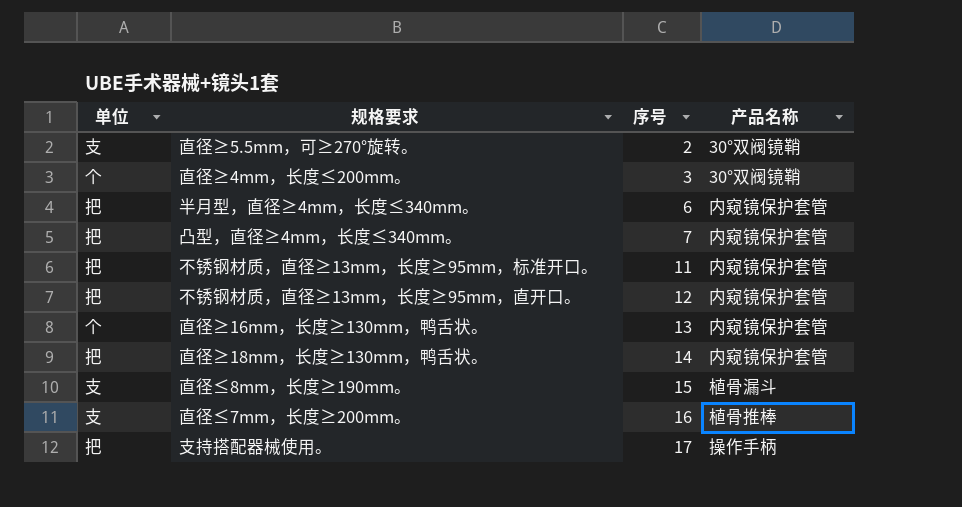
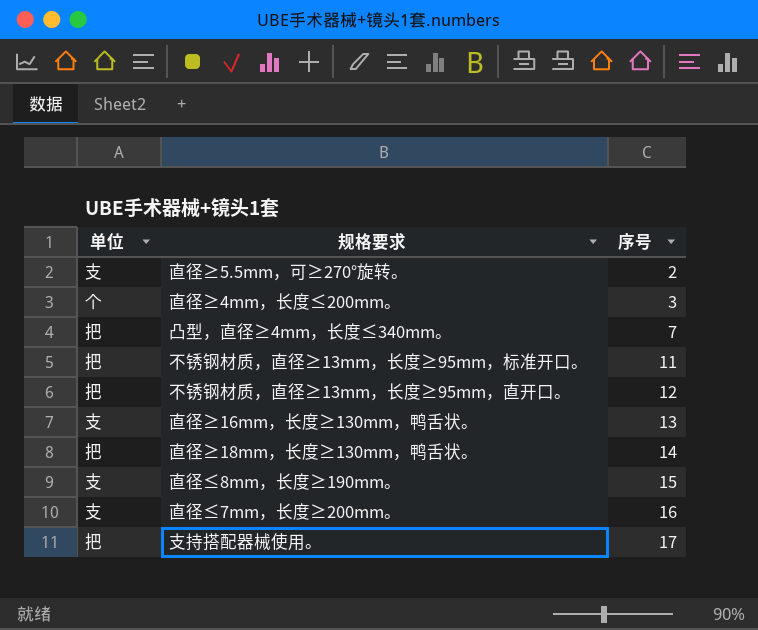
column 产品名称 | position: 4 -> none
row 半月型，直径≥4mm，长度≤340mm。: 把 | 6 | 内窥镜保护套管 -> none
直径≥16mm，长度≥130mm，鸭舌状。 | 单位: 个 -> 支

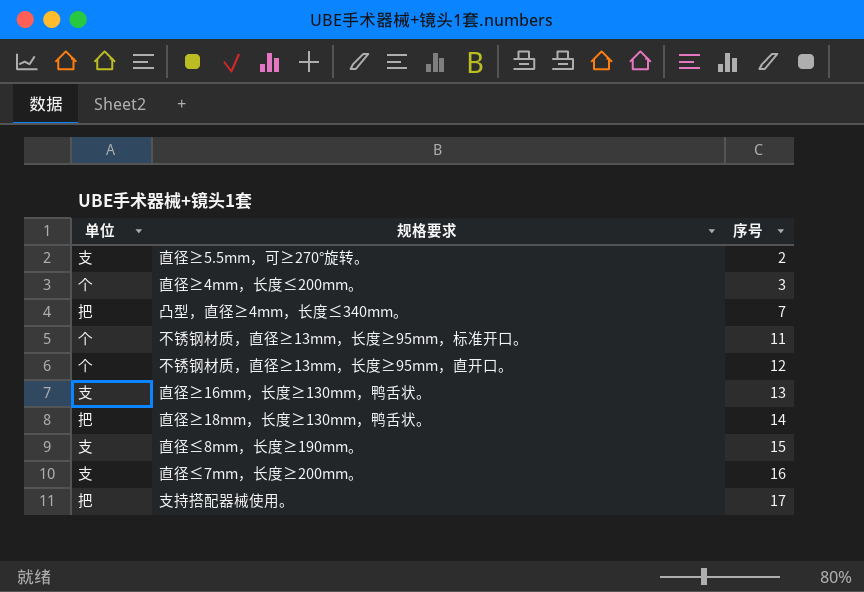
不锈钢材质，直径≥13mm，长度≥95mm，标准开口。 | 单位: 把 -> 个
不锈钢材质，直径≥13mm，长度≥95mm，直开口。 | 单位: 把 -> 个

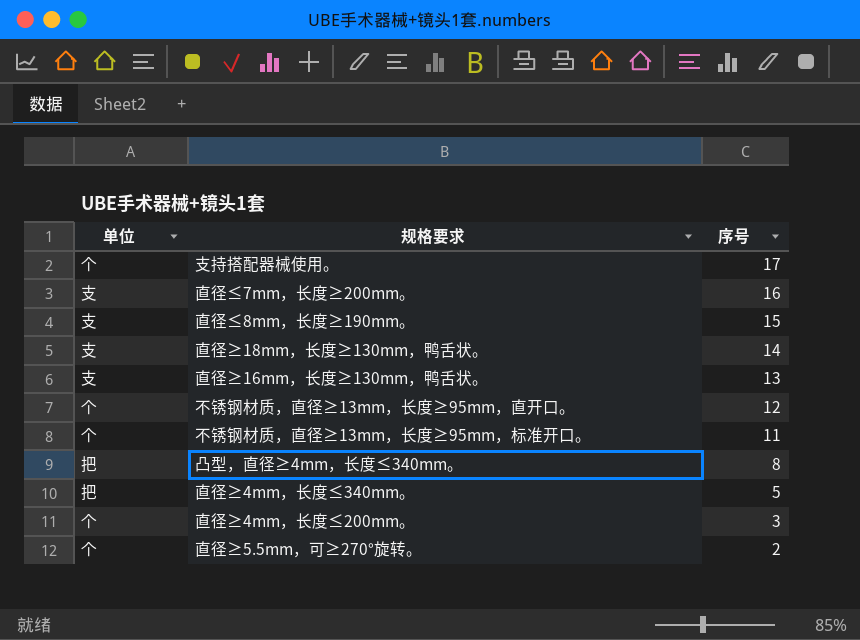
row order: 序号 ascending -> 序号 descending
支持搭配器械使用。 | 单位: 把 -> 个
直径≥18mm，长度≥130mm，鸭舌状。 | 单位: 把 -> 支
凸型，直径≥4mm，长度≤340mm。 | 序号: 7 -> 8
row 直径≥4mm，长度≤340mm。: none -> 把 | 5
直径≥5.5mm，可≥270°旋转。 | 单位: 支 -> 个

